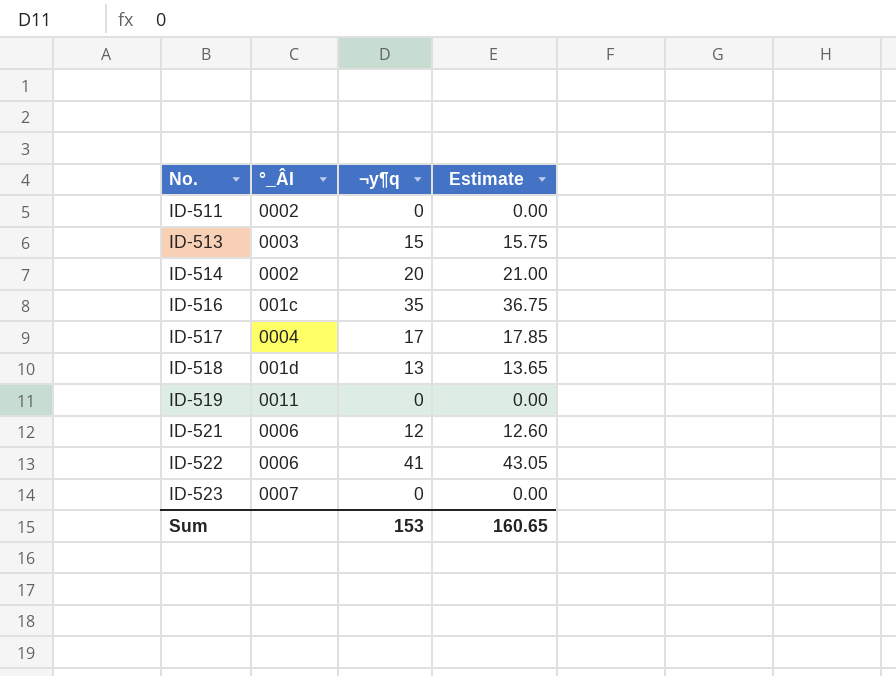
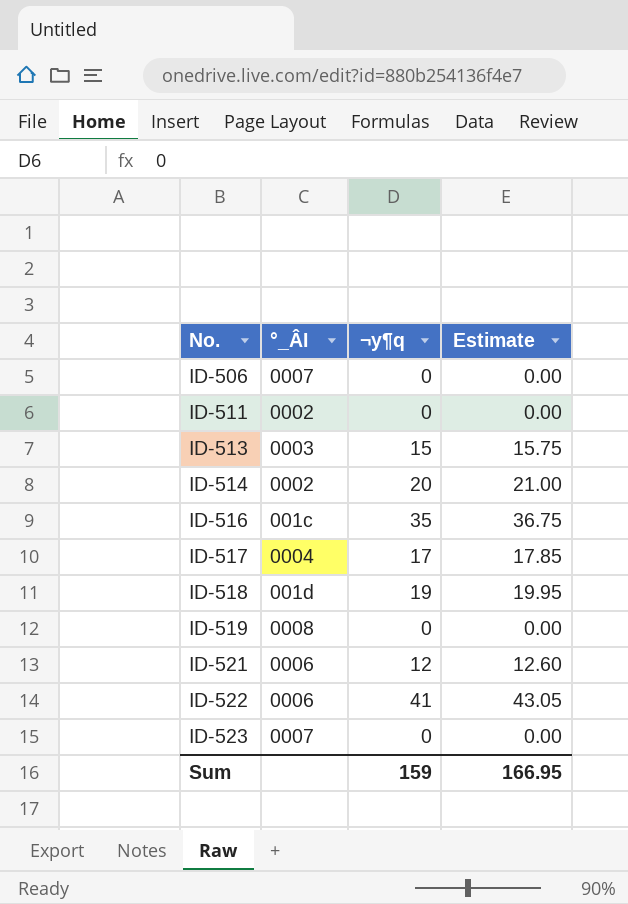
row ID-506: none -> 0007 | 0 | 0.00
ID-518 | ¬y¶q: 13 -> 19
ID-518 | Estimate: 13.65 -> 19.95
ID-519 | °_ÂI: 0011 -> 0008
Sum | ¬y¶q: 153 -> 159
Sum | Estimate: 160.65 -> 166.95

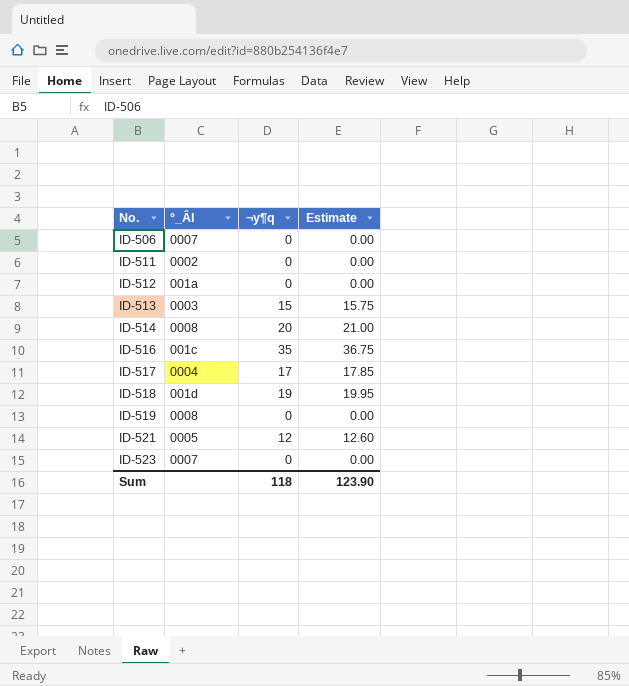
row ID-522: 0006 | 41 | 43.05 -> none
row ID-512: none -> 001a | 0 | 0.00
ID-514 | °_ÂI: 0002 -> 0008
ID-521 | °_ÂI: 0006 -> 0005
Sum | ¬y¶q: 159 -> 118
Sum | Estimate: 166.95 -> 123.90

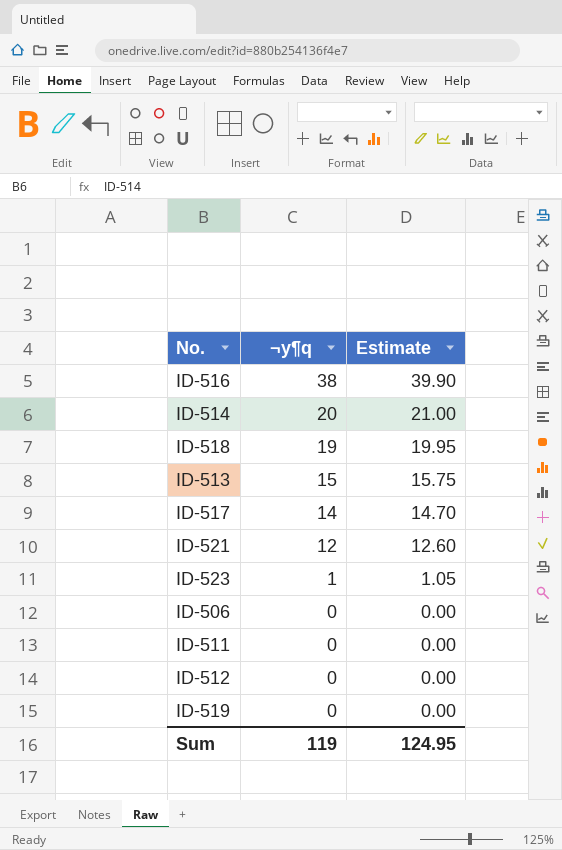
row order: No. ascending -> ¬y¶q descending
column °_ÂI | position: 2 -> none
ID-516 | ¬y¶q: 35 -> 38
ID-516 | Estimate: 36.75 -> 39.90
ID-517 | ¬y¶q: 17 -> 14
ID-517 | Estimate: 17.85 -> 14.70
ID-523 | ¬y¶q: 0 -> 1
ID-523 | Estimate: 0.00 -> 1.05
Sum | ¬y¶q: 118 -> 119
Sum | Estimate: 123.90 -> 124.95

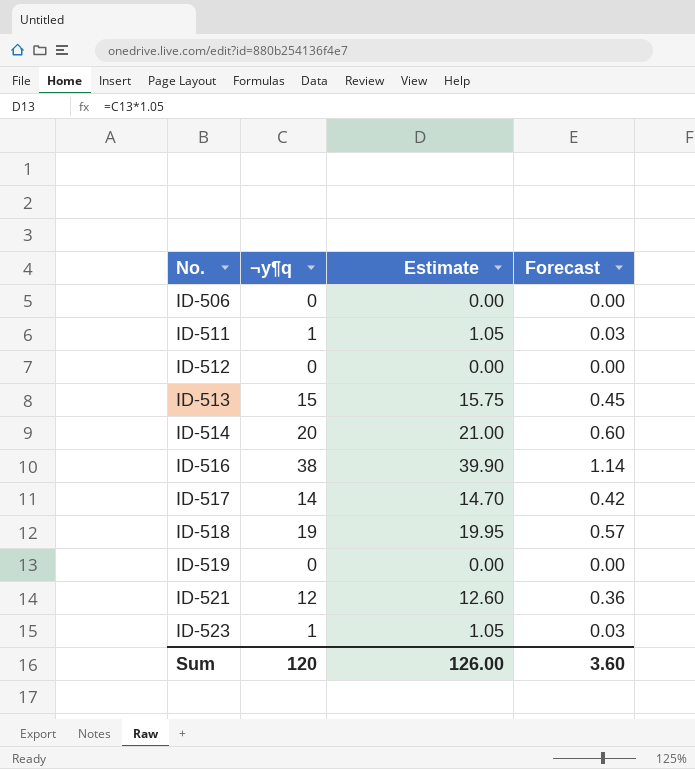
row order: ¬y¶q descending -> No. ascending
column Forecast | formula: none -> [¬y¶q] * 0.03
ID-511 | ¬y¶q: 0 -> 1
ID-511 | Estimate: 0.00 -> 1.05
Sum | ¬y¶q: 119 -> 120
Sum | Estimate: 124.95 -> 126.00

